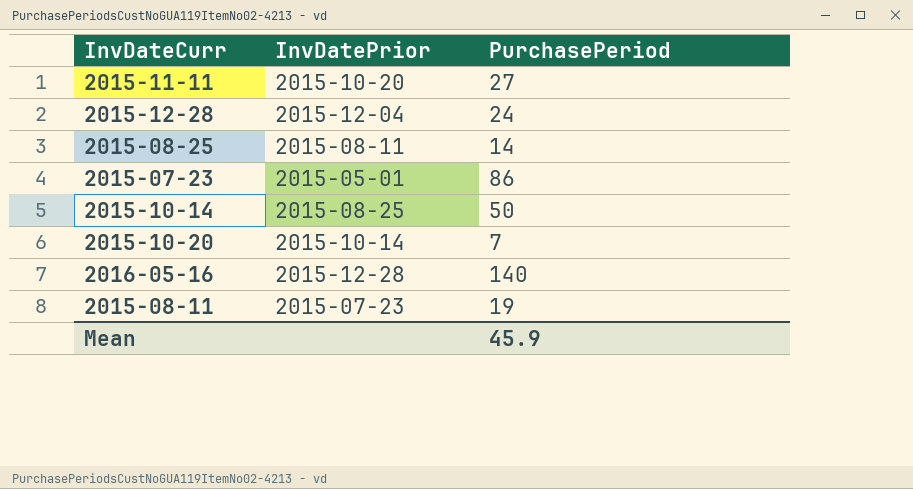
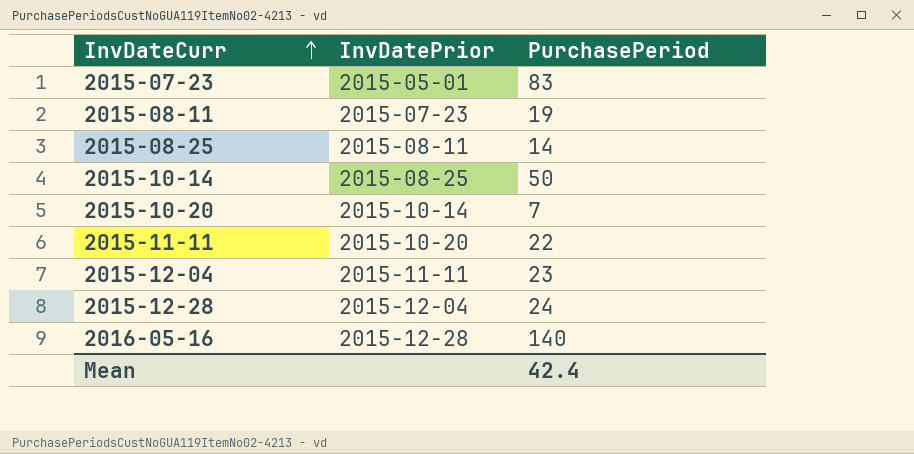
row order: none -> InvDateCurr ascending
2015-07-23 | PurchasePeriod: 86 -> 83
2015-11-11 | PurchasePeriod: 27 -> 22
row 2015-12-04: none -> 2015-11-11 | 23
Mean | PurchasePeriod: 45.9 -> 42.4

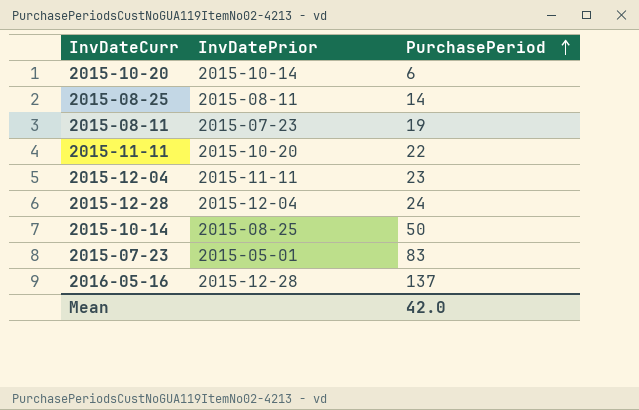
row order: InvDateCurr ascending -> PurchasePeriod ascending
2015-10-20 | PurchasePeriod: 7 -> 6
2016-05-16 | PurchasePeriod: 140 -> 137
Mean | PurchasePeriod: 42.4 -> 42.0

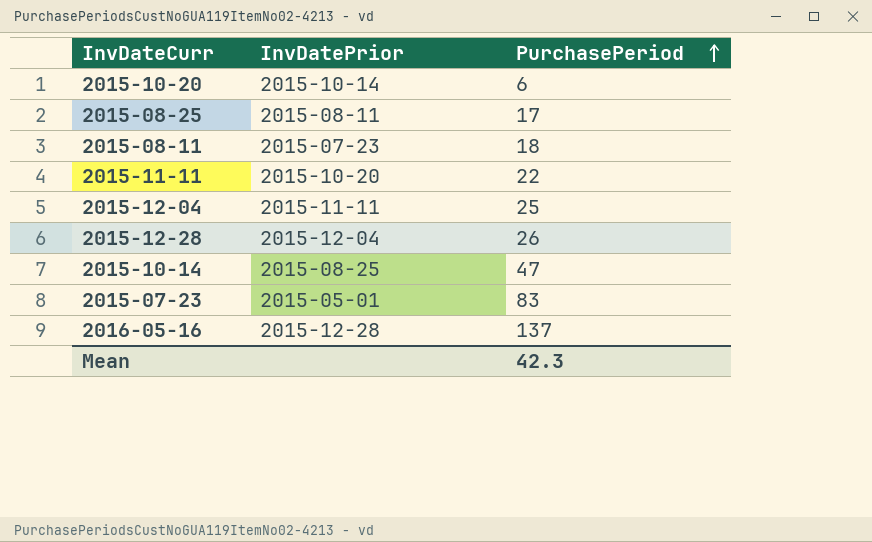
2015-08-25 | PurchasePeriod: 14 -> 17
2015-08-11 | PurchasePeriod: 19 -> 18
2015-12-04 | PurchasePeriod: 23 -> 25
2015-12-28 | PurchasePeriod: 24 -> 26
2015-10-14 | PurchasePeriod: 50 -> 47
Mean | PurchasePeriod: 42.0 -> 42.3

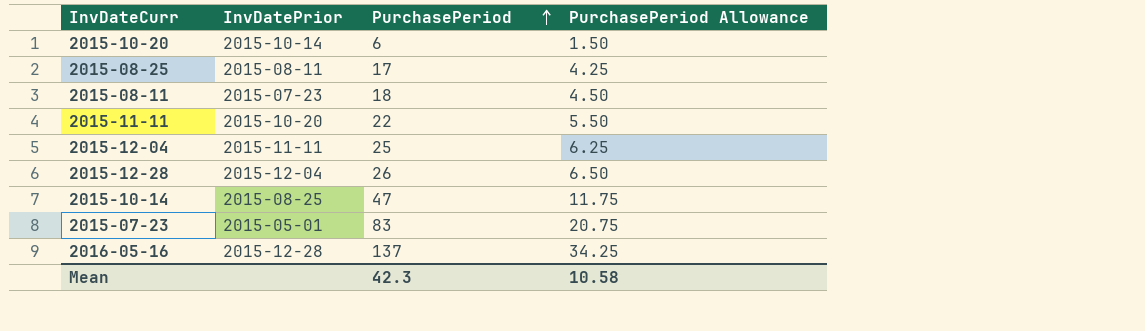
column PurchasePeriod Allowance | formula: none -> [PurchasePeriod] * 0.25

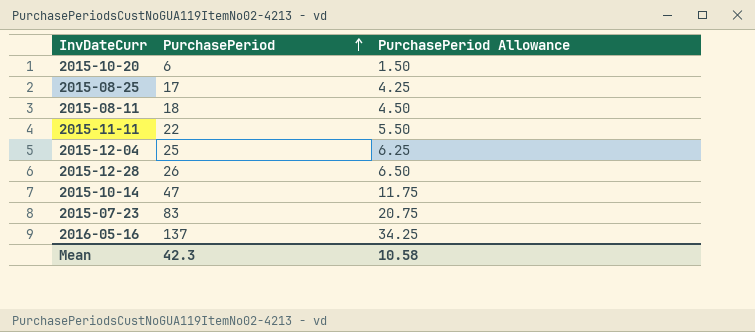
column InvDatePrior | position: 2 -> none

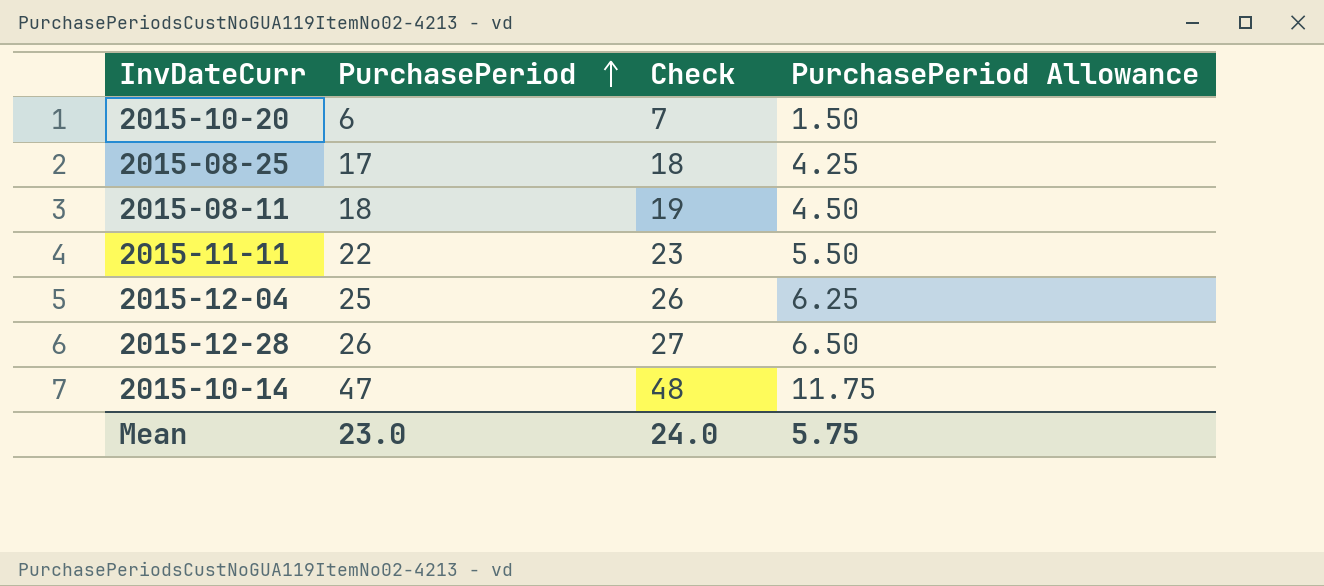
column Check | formula: none -> [PurchasePeriod] + 1
row 2015-07-23: 83 | 20.75 -> none
row 2016-05-16: 137 | 34.25 -> none
Mean | PurchasePeriod: 42.3 -> 23.0
Mean | PurchasePeriod Allowance: 10.58 -> 5.75

